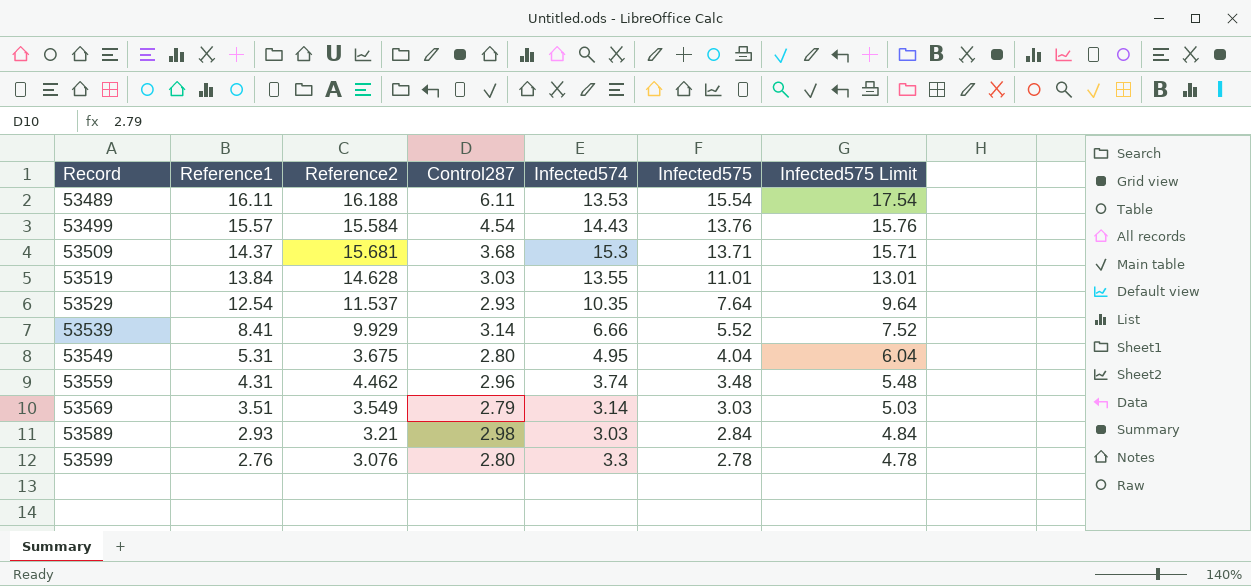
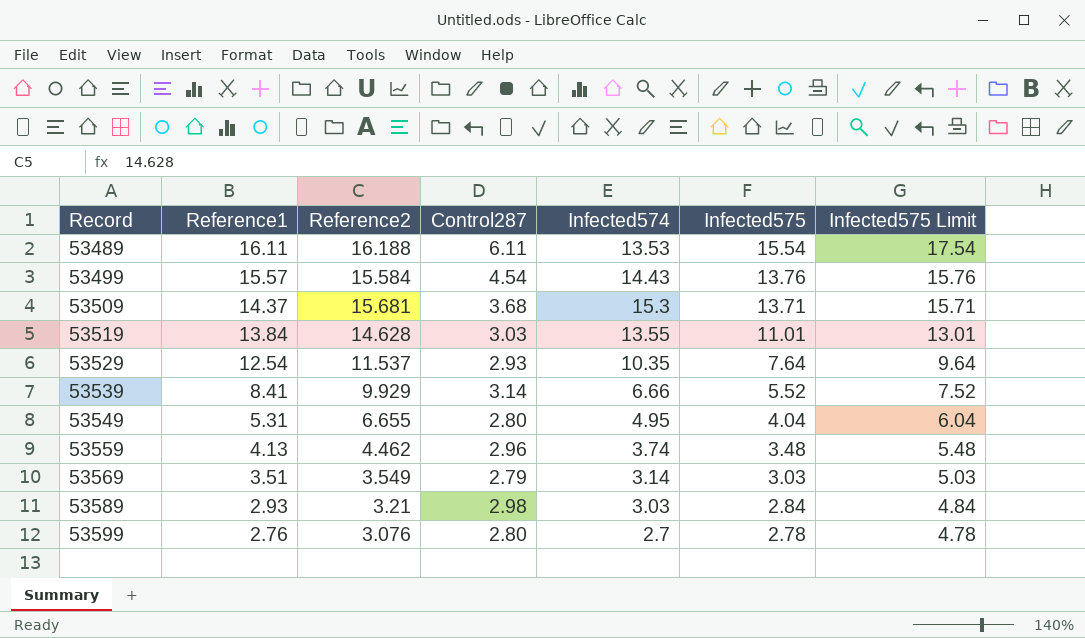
53549 | Reference2: 3.675 -> 6.655
53559 | Reference1: 4.31 -> 4.13
53599 | Infected574: 3.3 -> 2.7

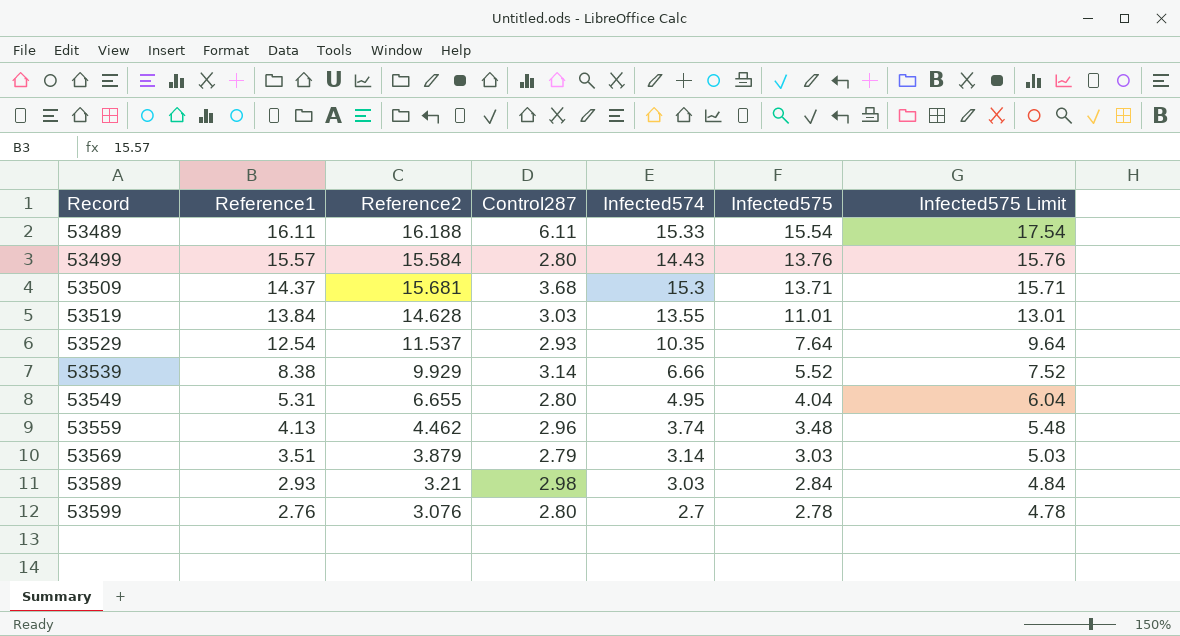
53489 | Infected574: 13.53 -> 15.33
53499 | Control287: 4.54 -> 2.80
53539 | Reference1: 8.41 -> 8.38
53569 | Reference2: 3.549 -> 3.879

